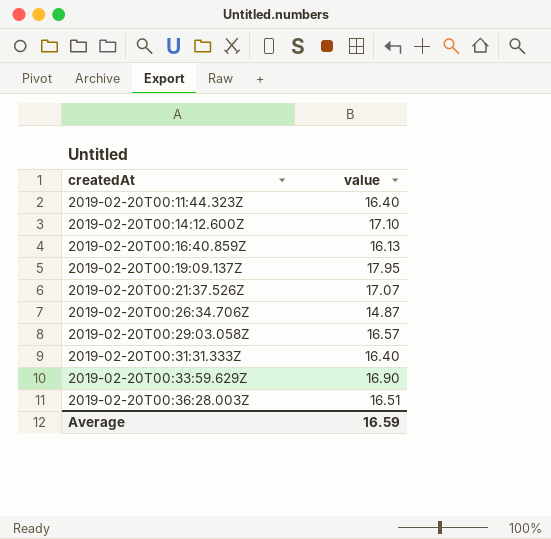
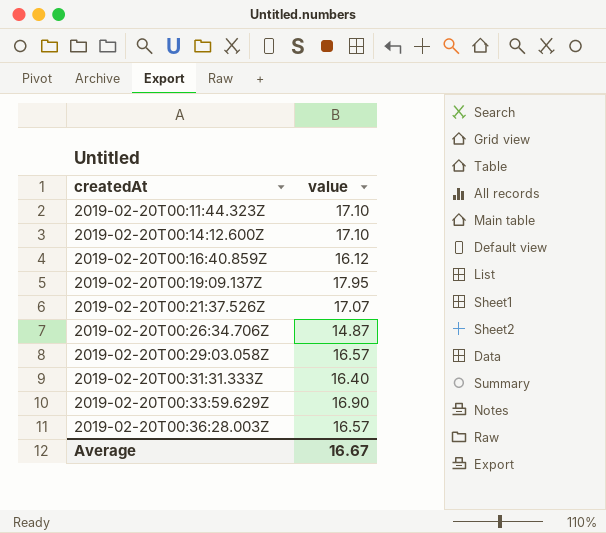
2019-02-20T00:11:44.323Z | value: 16.40 -> 17.10
2019-02-20T00:16:40.859Z | value: 16.13 -> 16.12
2019-02-20T00:36:28.003Z | value: 16.51 -> 16.57
Average | value: 16.59 -> 16.67

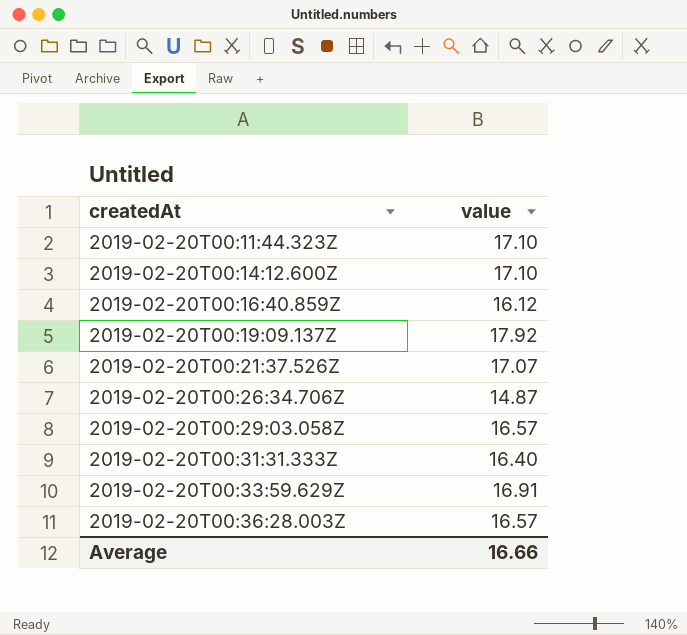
2019-02-20T00:19:09.137Z | value: 17.95 -> 17.92
2019-02-20T00:33:59.629Z | value: 16.90 -> 16.91
Average | value: 16.67 -> 16.66

